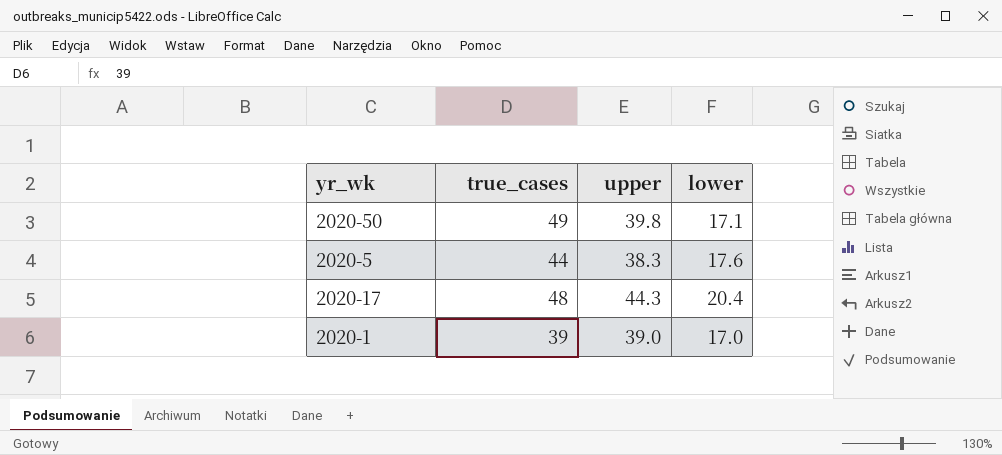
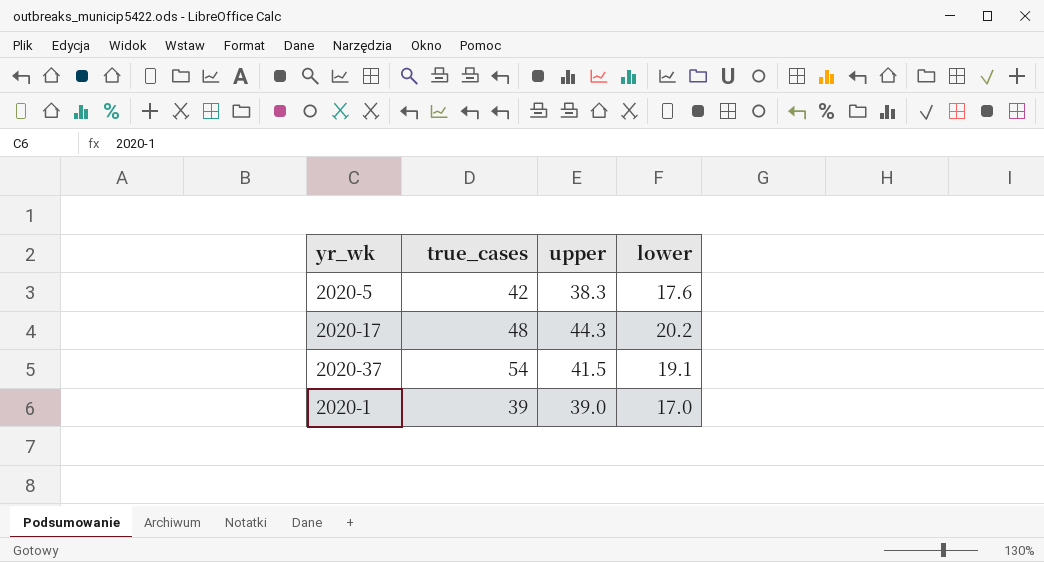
row 2020-50: 49 | 39.8 | 17.1 -> none
2020-5 | true_cases: 44 -> 42
2020-17 | lower: 20.4 -> 20.2
row 2020-37: none -> 54 | 41.5 | 19.1

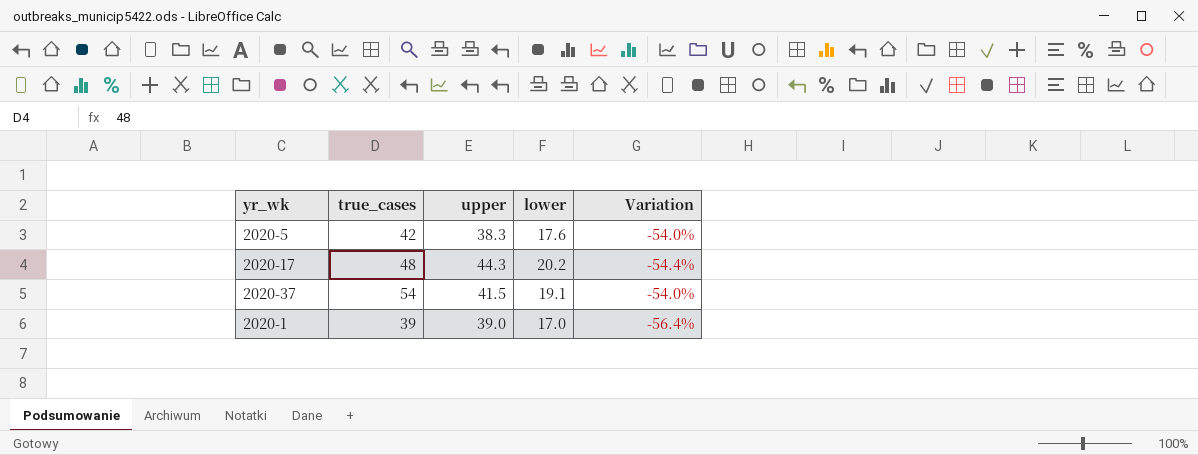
column Variation | formula: none -> ([lower] - [upper]) / [upper]

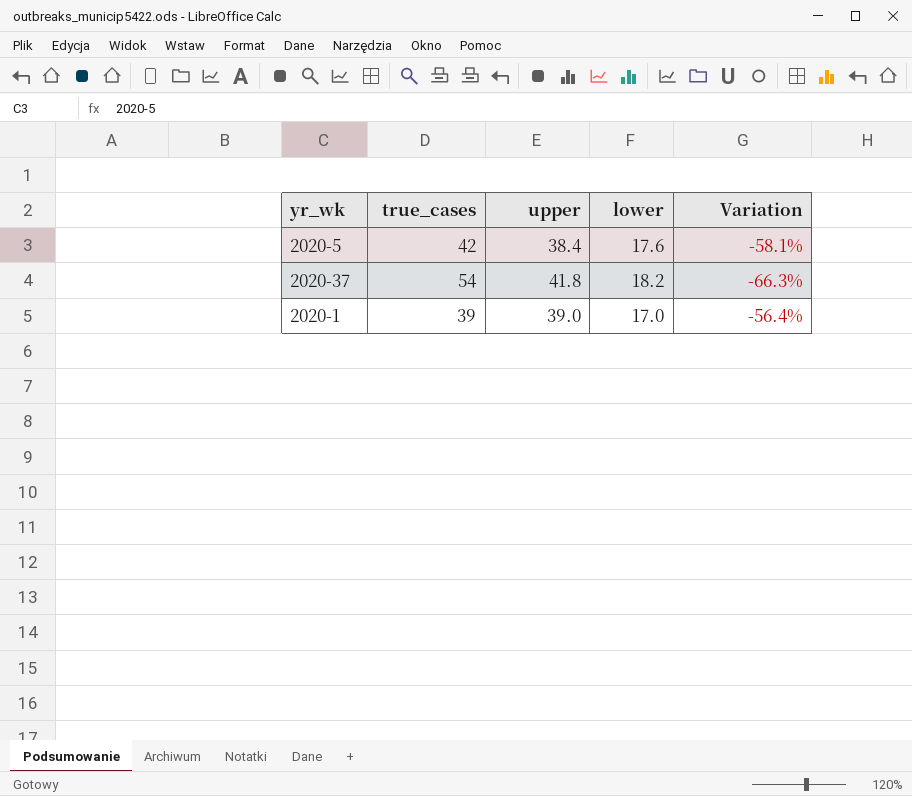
column Variation | formula: ([lower] - [upper]) / [upper] -> ([lower] - [true_cases]) / [true_cases]
row 2020-17: 48 | 44.3 | 20.2 | -54.4% -> none
2020-5 | upper: 38.3 -> 38.4
2020-37 | upper: 41.5 -> 41.8
2020-37 | lower: 19.1 -> 18.2

